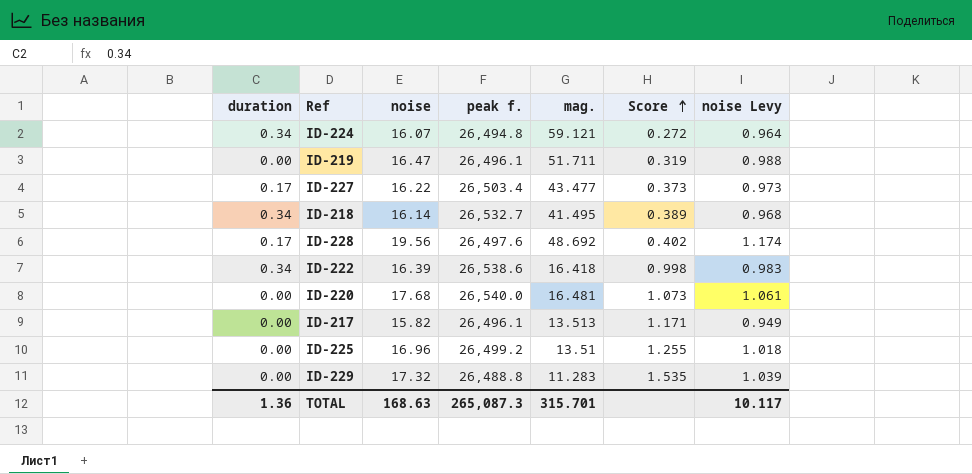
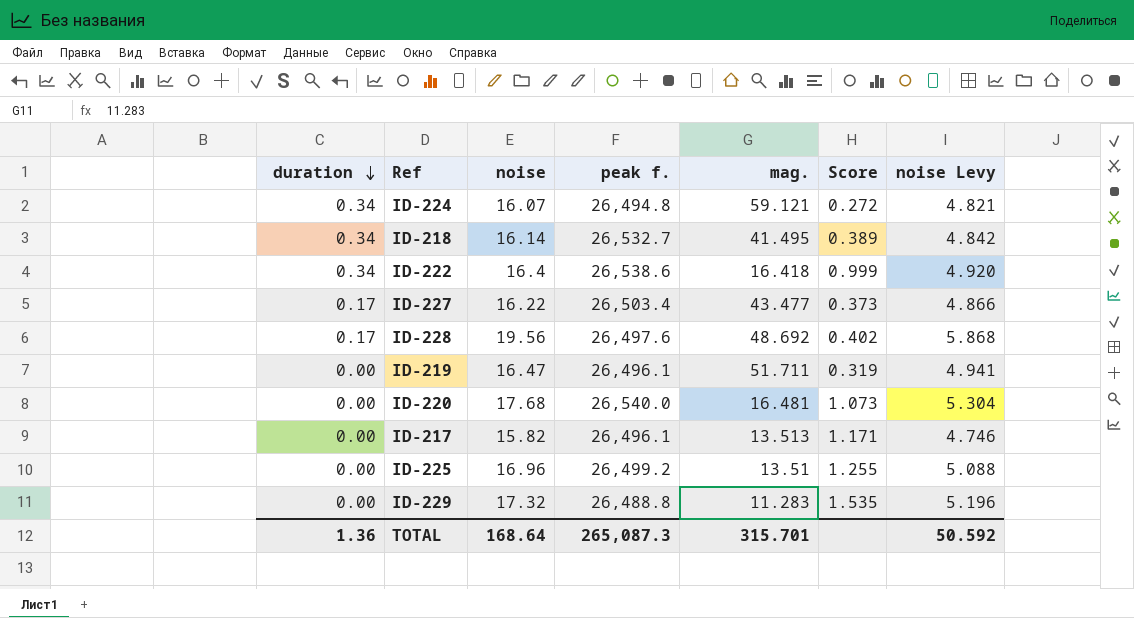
row order: Score ascending -> duration descending
column noise Levy | formula: [noise] * 0.06 -> [noise] * 0.3
ID-222 | noise: 16.39 -> 16.4
ID-222 | Score: 0.998 -> 0.999
TOTAL | noise: 168.63 -> 168.64
TOTAL | noise Levy: 10.117 -> 50.592

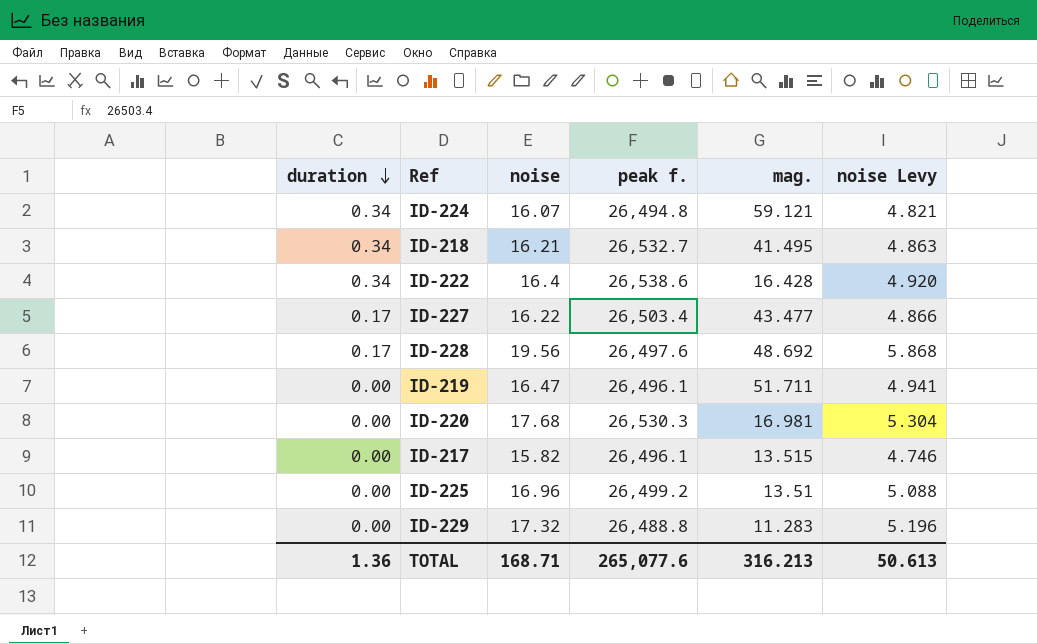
column Score | formula: [noise] / [mag.] -> none
ID-218 | noise: 16.14 -> 16.21
ID-218 | noise Levy: 4.842 -> 4.863
ID-222 | mag.: 16.418 -> 16.428
ID-220 | peak f.: 26,540.0 -> 26,530.3
ID-220 | mag.: 16.481 -> 16.981
ID-217 | mag.: 13.513 -> 13.515
TOTAL | noise: 168.64 -> 168.71
TOTAL | peak f.: 265,087.3 -> 265,077.6
TOTAL | mag.: 315.701 -> 316.213
TOTAL | noise Levy: 50.592 -> 50.613

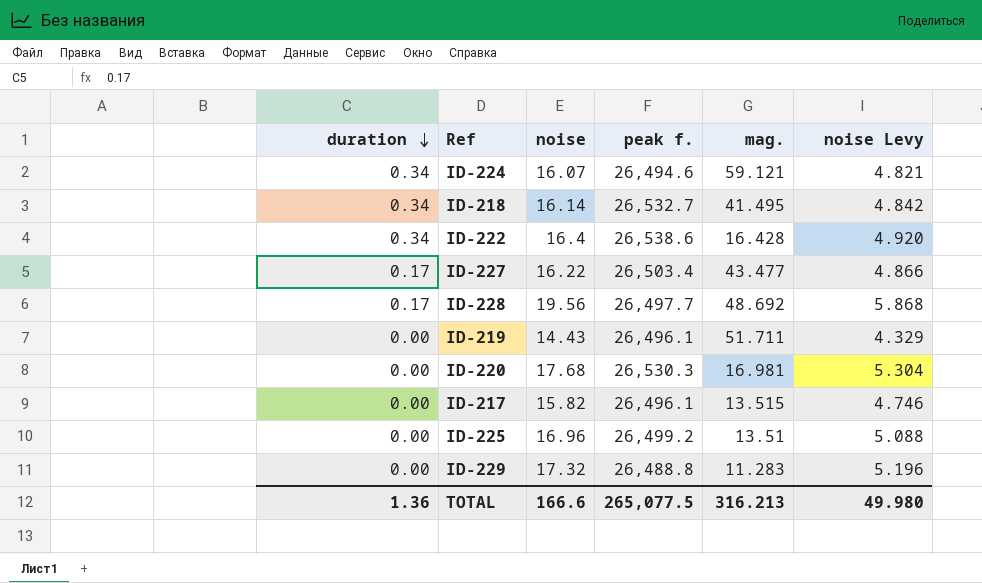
ID-224 | peak f.: 26,494.8 -> 26,494.6
ID-218 | noise: 16.21 -> 16.14
ID-218 | noise Levy: 4.863 -> 4.842
ID-228 | peak f.: 26,497.6 -> 26,497.7
ID-219 | noise: 16.47 -> 14.43
ID-219 | noise Levy: 4.941 -> 4.329
TOTAL | noise: 168.71 -> 166.6
TOTAL | peak f.: 265,077.6 -> 265,077.5
TOTAL | noise Levy: 50.613 -> 49.980

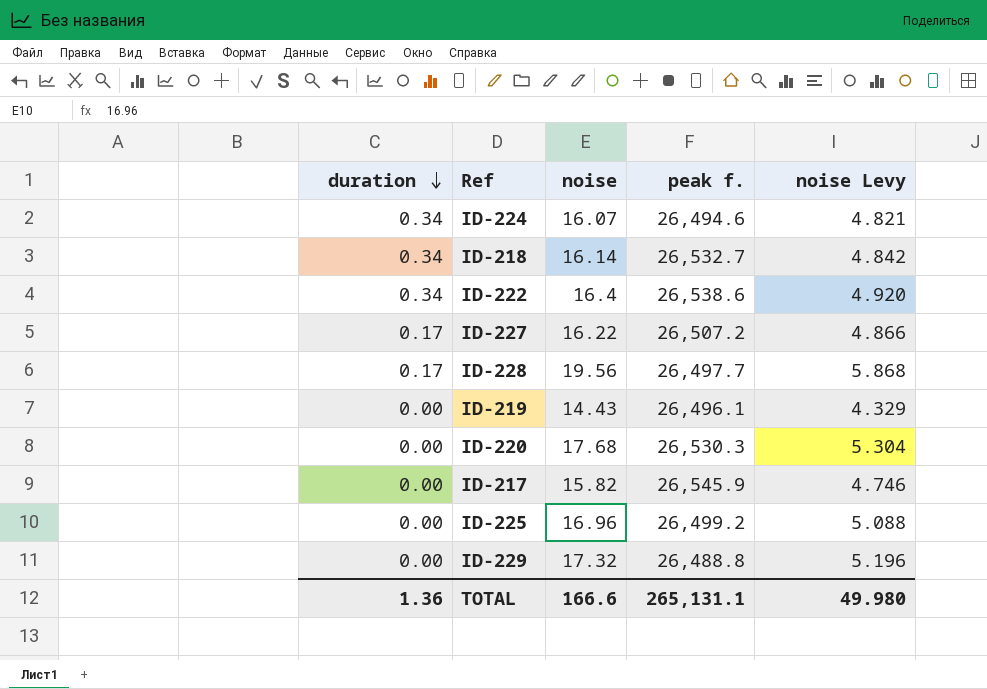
column mag. | position: 5 -> none
ID-227 | peak f.: 26,503.4 -> 26,507.2
ID-217 | peak f.: 26,496.1 -> 26,545.9
TOTAL | peak f.: 265,077.5 -> 265,131.1

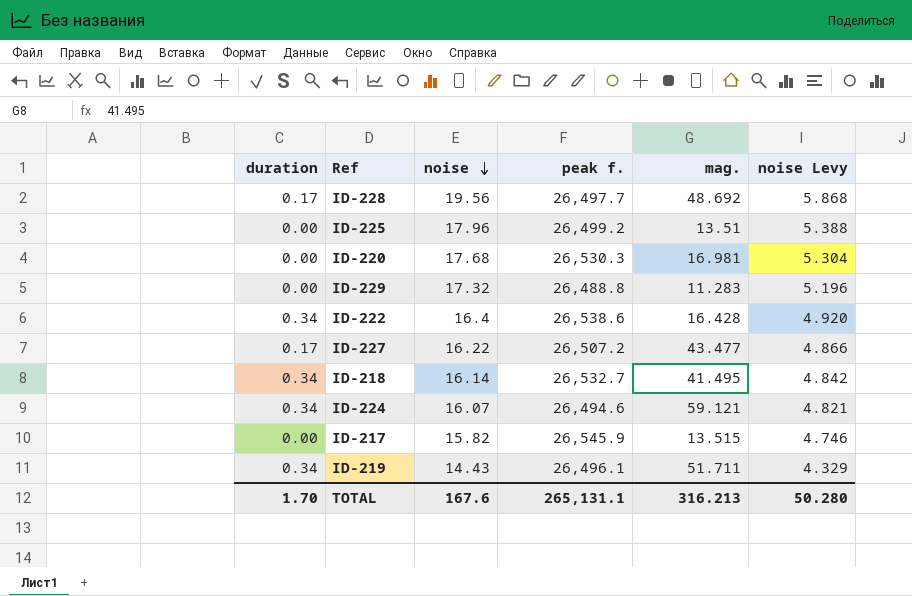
row order: duration descending -> noise descending
column mag. | position: none -> 5
ID-225 | noise: 16.96 -> 17.96
ID-225 | noise Levy: 5.088 -> 5.388
ID-219 | duration: 0.00 -> 0.34
TOTAL | duration: 1.36 -> 1.70
TOTAL | noise: 166.6 -> 167.6
TOTAL | noise Levy: 49.980 -> 50.280

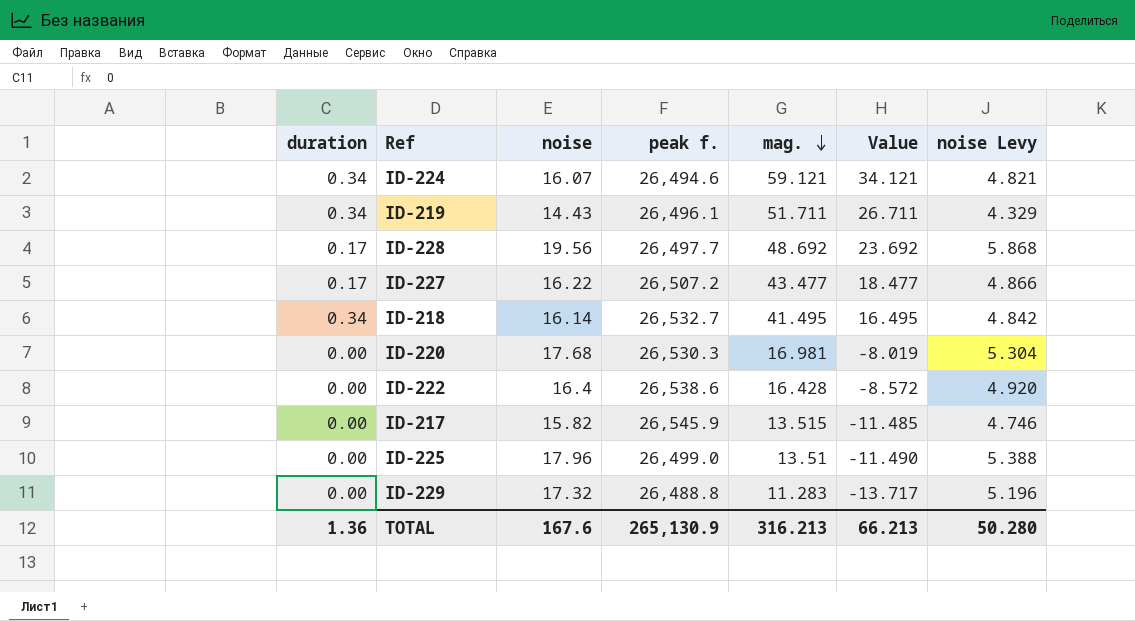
row order: noise descending -> mag. descending
column Value | formula: none -> [mag.] - 25
ID-222 | duration: 0.34 -> 0.00
ID-225 | peak f.: 26,499.2 -> 26,499.0
TOTAL | duration: 1.70 -> 1.36
TOTAL | peak f.: 265,131.1 -> 265,130.9

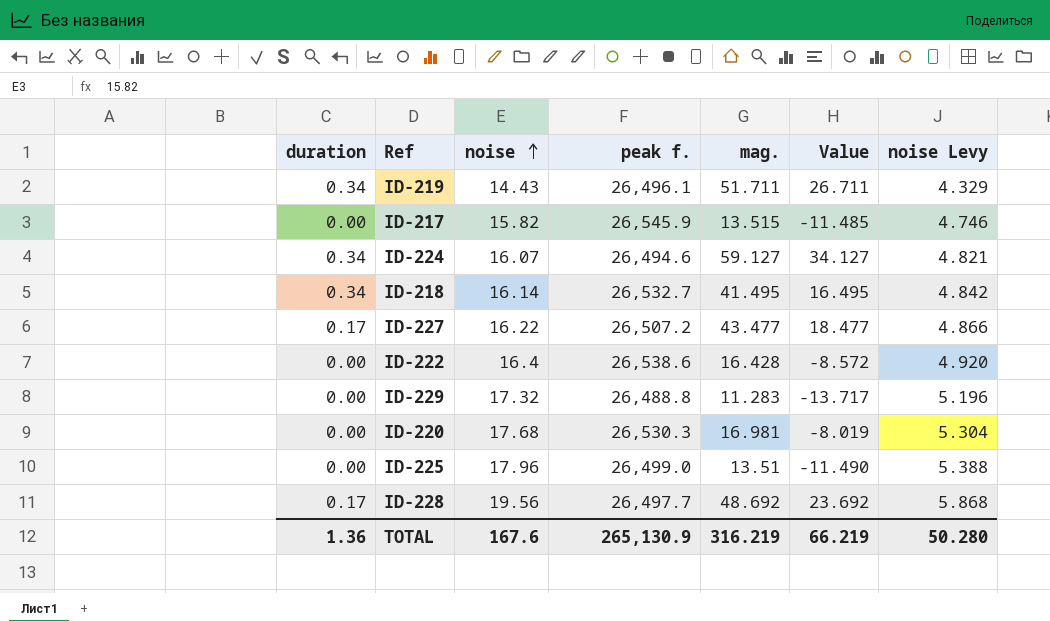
row order: mag. descending -> noise ascending
ID-224 | mag.: 59.121 -> 59.127
ID-224 | Value: 34.121 -> 34.127
TOTAL | mag.: 316.213 -> 316.219
TOTAL | Value: 66.213 -> 66.219

